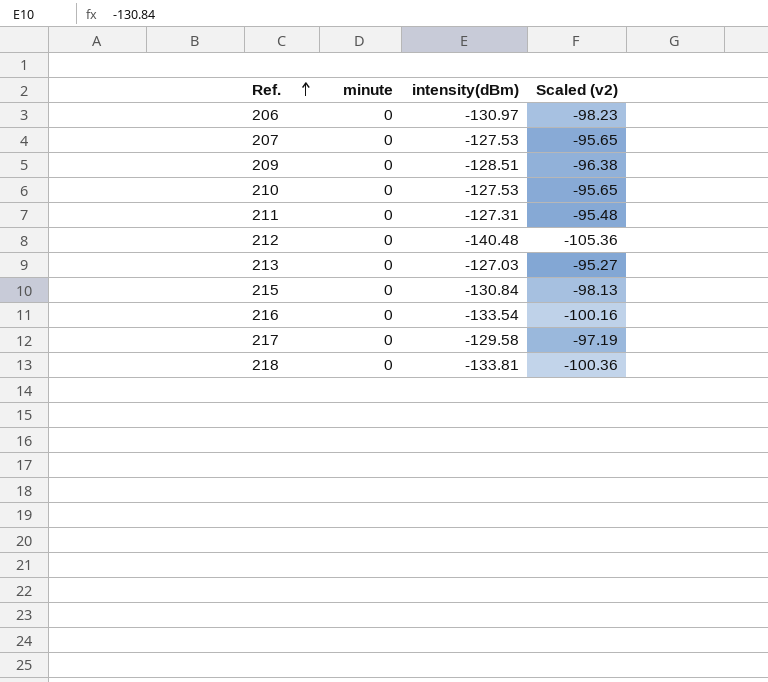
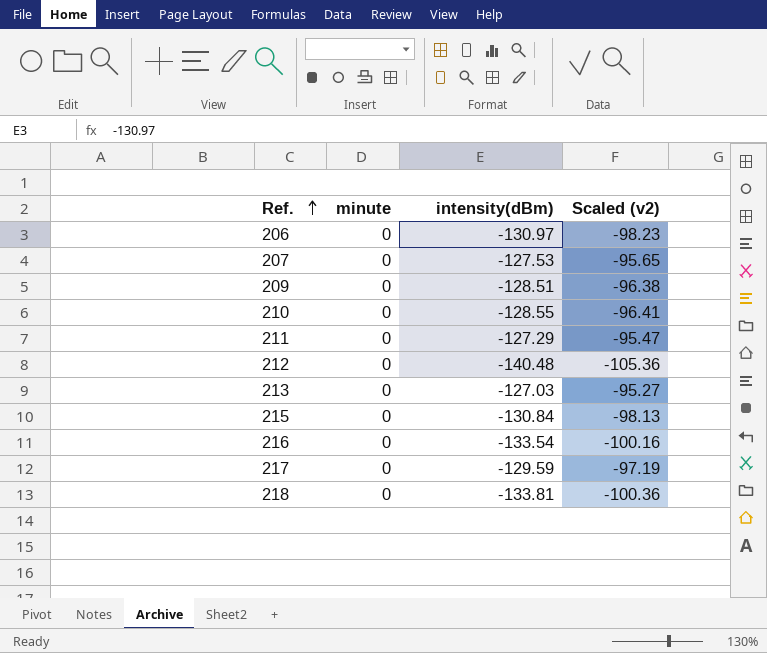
210 | intensity(dBm): -127.53 -> -128.55
210 | Scaled (v2): -95.65 -> -96.41
211 | intensity(dBm): -127.31 -> -127.29
211 | Scaled (v2): -95.48 -> -95.47
217 | intensity(dBm): -129.58 -> -129.59

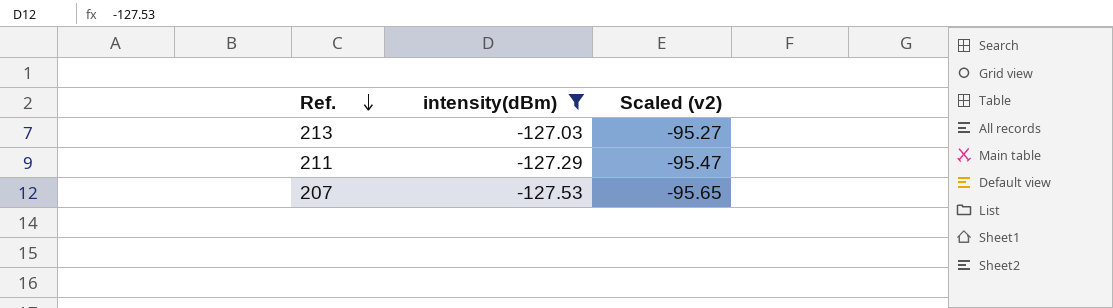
filter: none -> intensity(dBm) >= -127.53
row order: Ref. ascending -> Ref. descending
column minute | position: 2 -> none

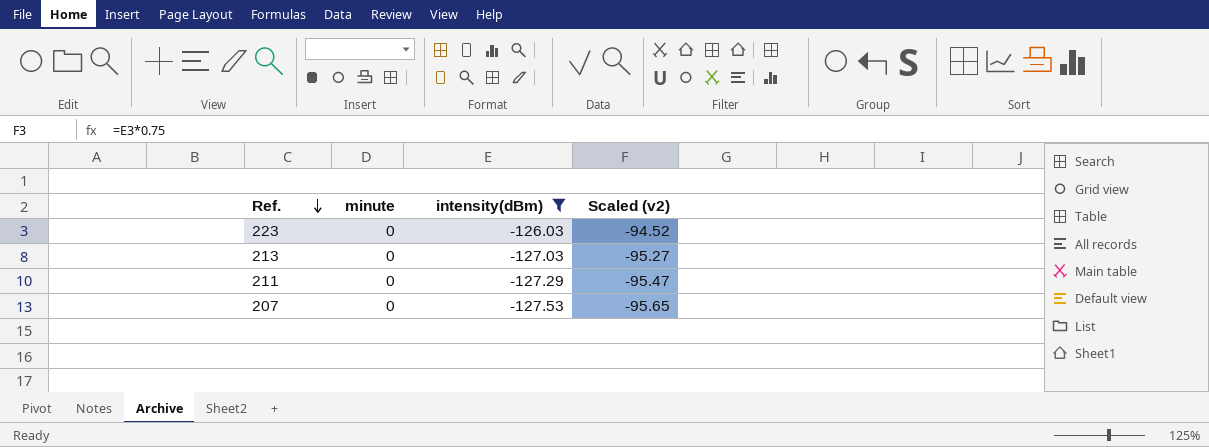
column minute | position: none -> 2
row 223: none -> 0 | -126.03 | -94.52

